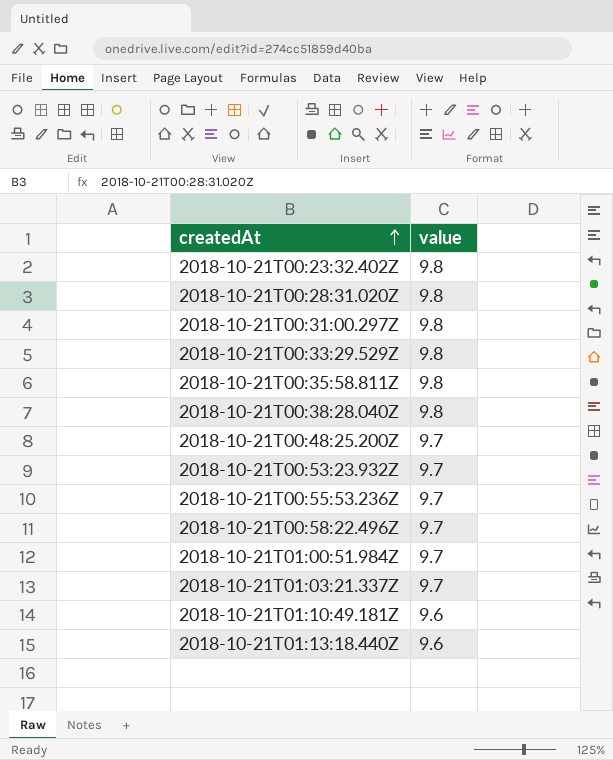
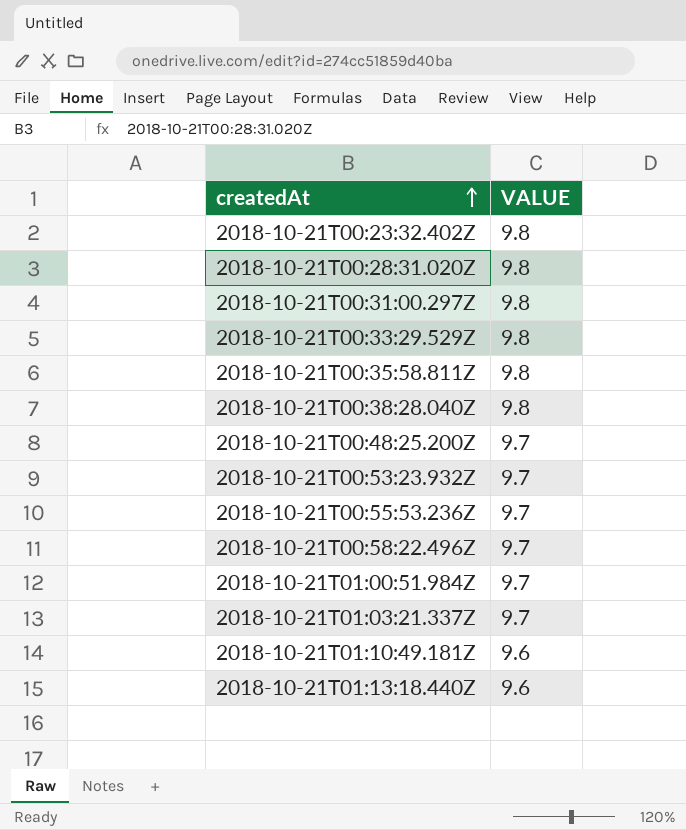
column name: value -> VALUE

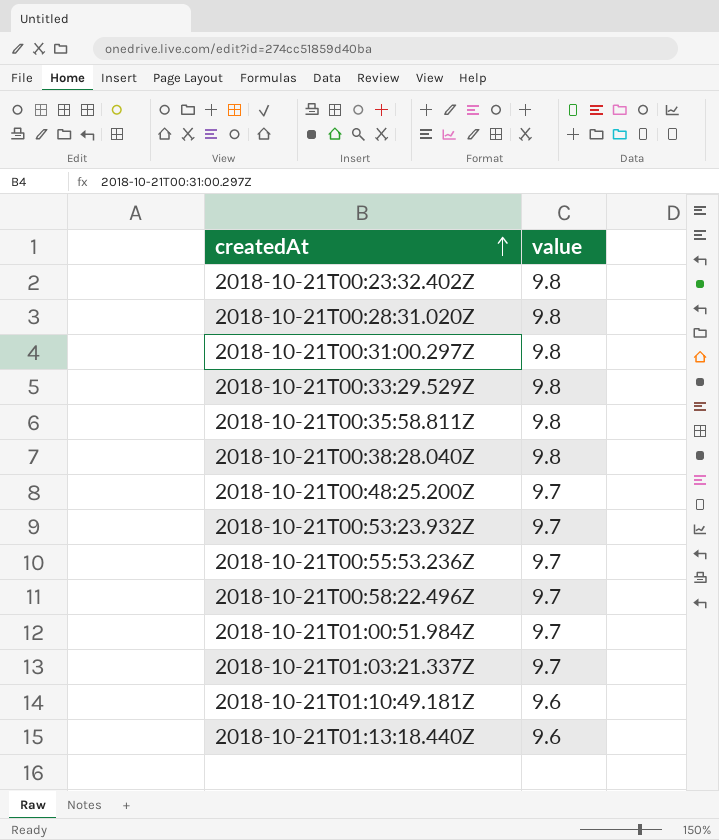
column name: VALUE -> value

